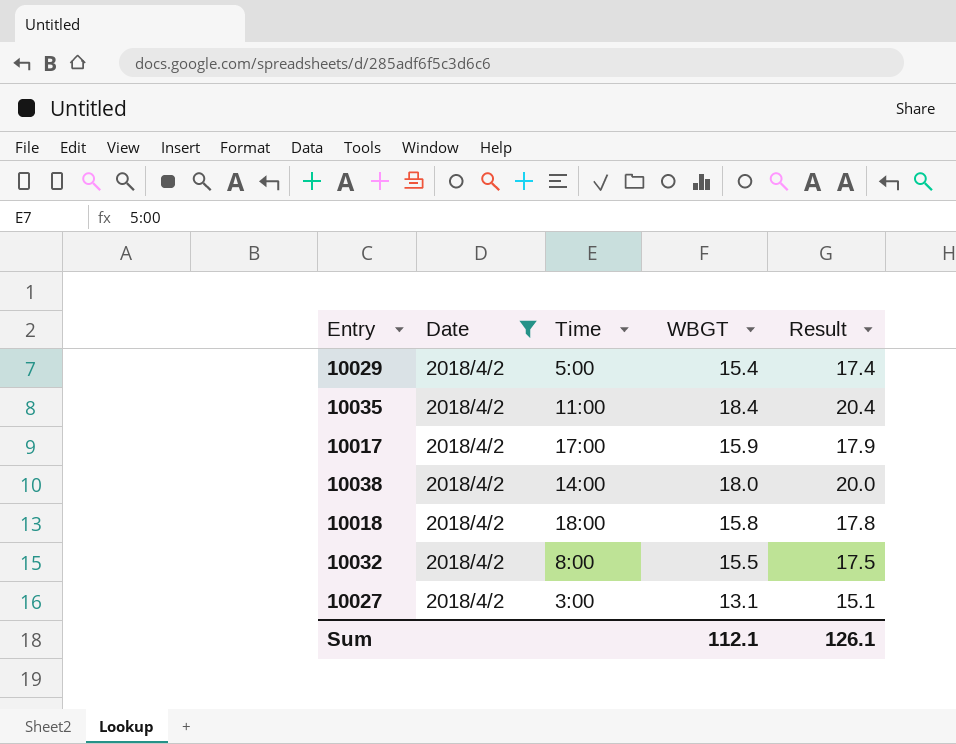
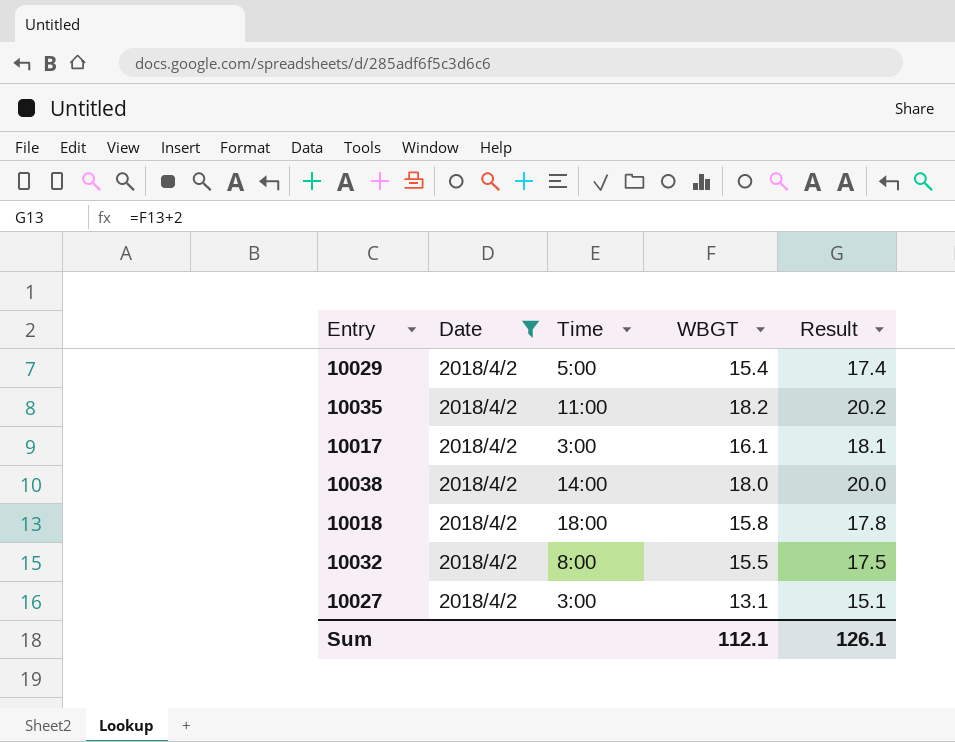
10035 | WBGT: 18.4 -> 18.2
10035 | Result: 20.4 -> 20.2
10017 | Time: 17:00 -> 3:00
10017 | WBGT: 15.9 -> 16.1
10017 | Result: 17.9 -> 18.1

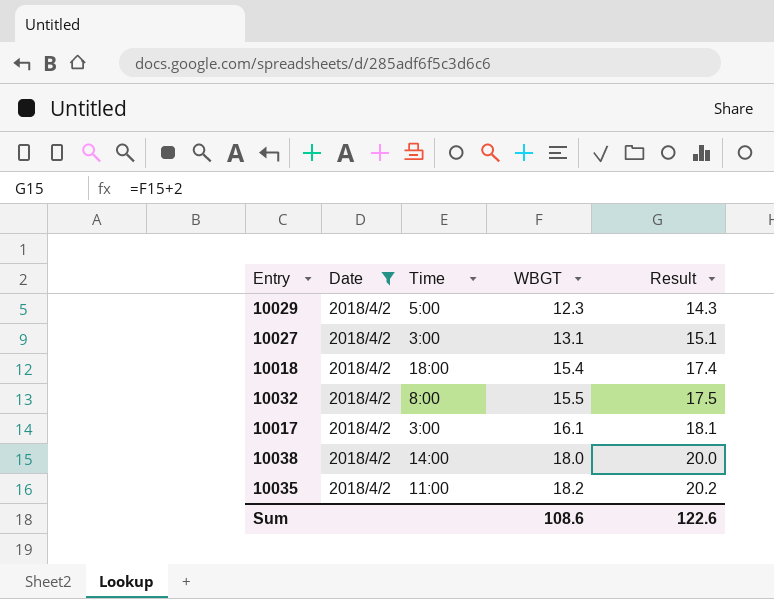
row order: none -> WBGT ascending
10029 | WBGT: 15.4 -> 12.3
10029 | Result: 17.4 -> 14.3
10018 | WBGT: 15.8 -> 15.4
10018 | Result: 17.8 -> 17.4
Sum | WBGT: 112.1 -> 108.6
Sum | Result: 126.1 -> 122.6

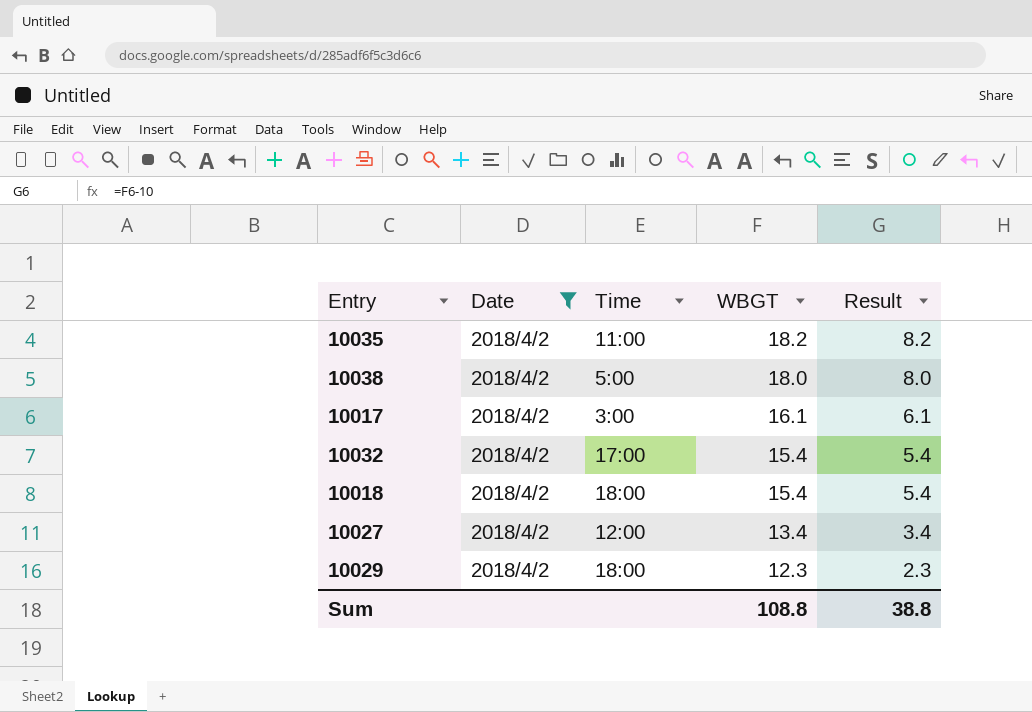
row order: WBGT ascending -> WBGT descending
column Result | formula: [WBGT] + 2 -> [WBGT] - 10
10038 | Time: 14:00 -> 5:00
10032 | Time: 8:00 -> 17:00
10032 | WBGT: 15.5 -> 15.4
10027 | Time: 3:00 -> 12:00
10027 | WBGT: 13.1 -> 13.4
10029 | Time: 5:00 -> 18:00
Sum | WBGT: 108.6 -> 108.8
Sum | Result: 122.6 -> 38.8

